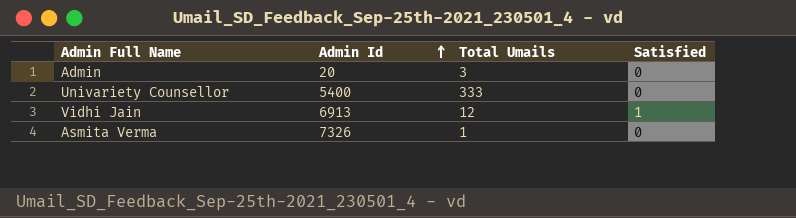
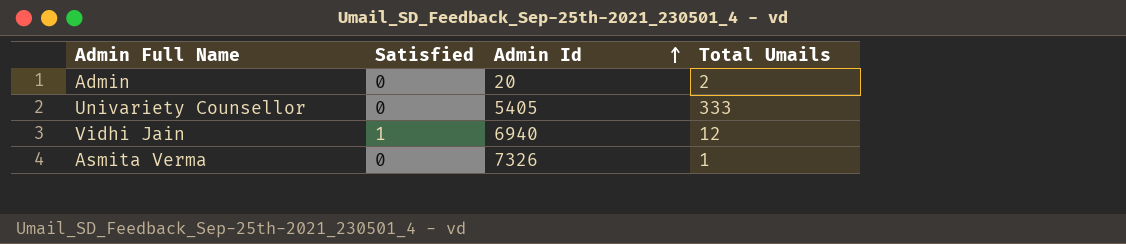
column Satisfied | position: 4 -> 2
Admin | Total Umails: 3 -> 2
Univariety Counsellor | Admin Id: 5400 -> 5405
Vidhi Jain | Admin Id: 6913 -> 6940

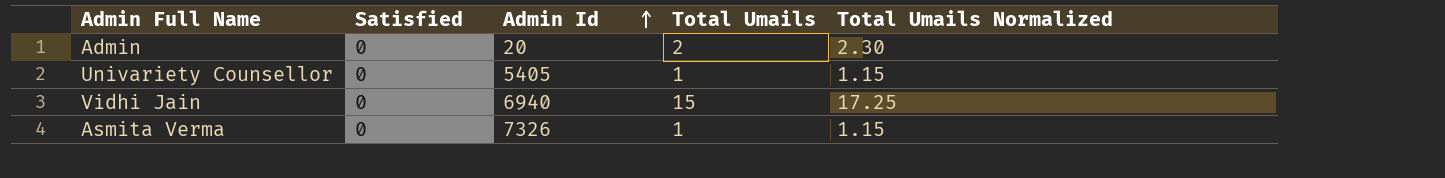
column Total Umails Normalized | formula: none -> [Total Umails] * 1.15
Univariety Counsellor | Total Umails: 333 -> 1
Vidhi Jain | Satisfied: 1 -> 0
Vidhi Jain | Total Umails: 12 -> 15

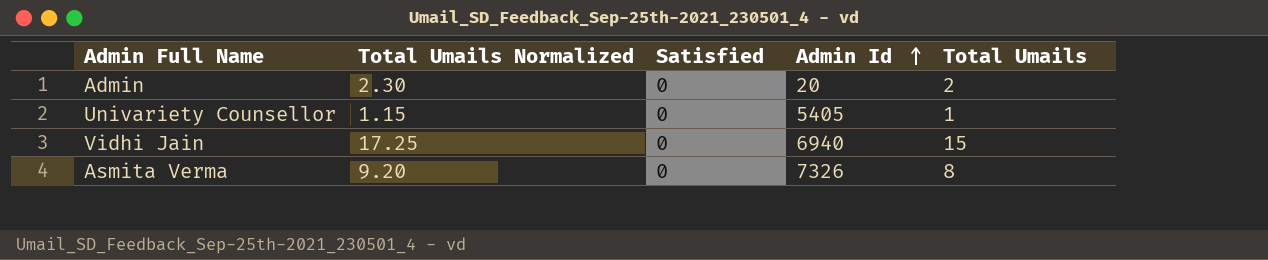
column Total Umails Normalized | position: 5 -> 2
Asmita Verma | Total Umails Normalized: 1.15 -> 9.20
Asmita Verma | Total Umails: 1 -> 8

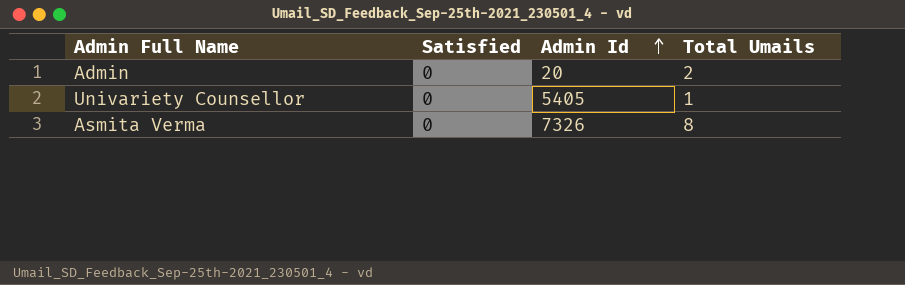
column Total Umails Normalized | formula: [Total Umails] * 1.15 -> none
row Vidhi Jain: 17.25 | 0 | 6940 | 15 -> none

